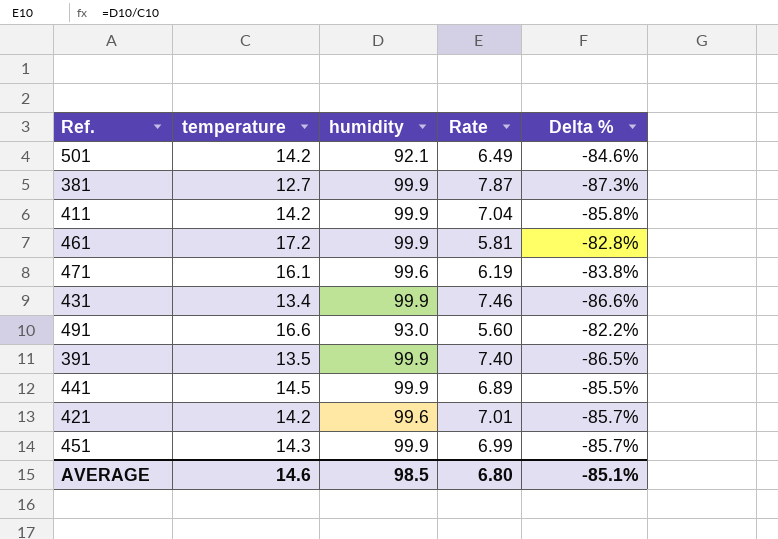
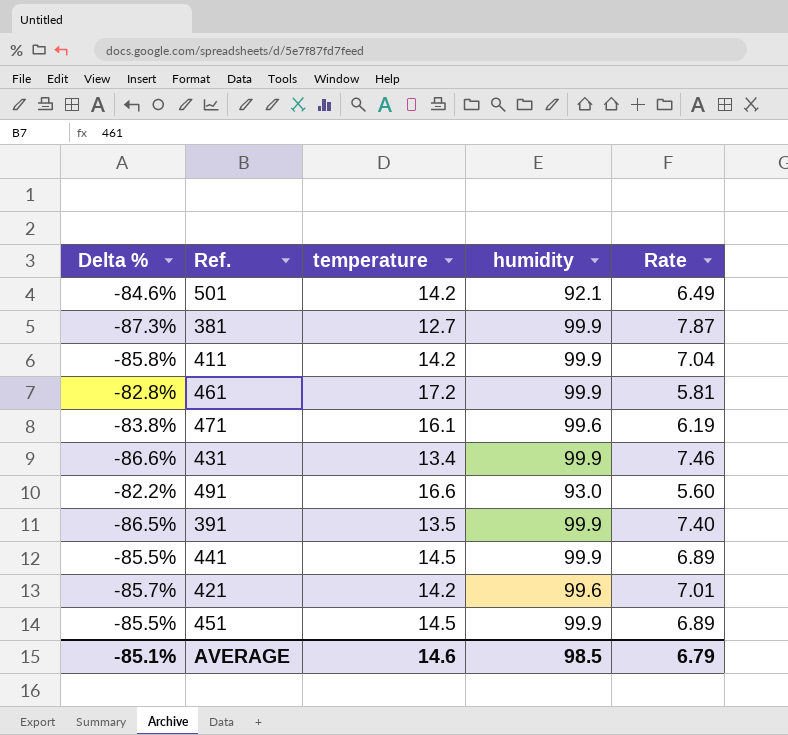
column Delta % | position: 5 -> 1
451 | Delta %: -85.7% -> -85.5%
451 | temperature: 14.3 -> 14.5
451 | Rate: 6.99 -> 6.89
AVERAGE | Rate: 6.80 -> 6.79

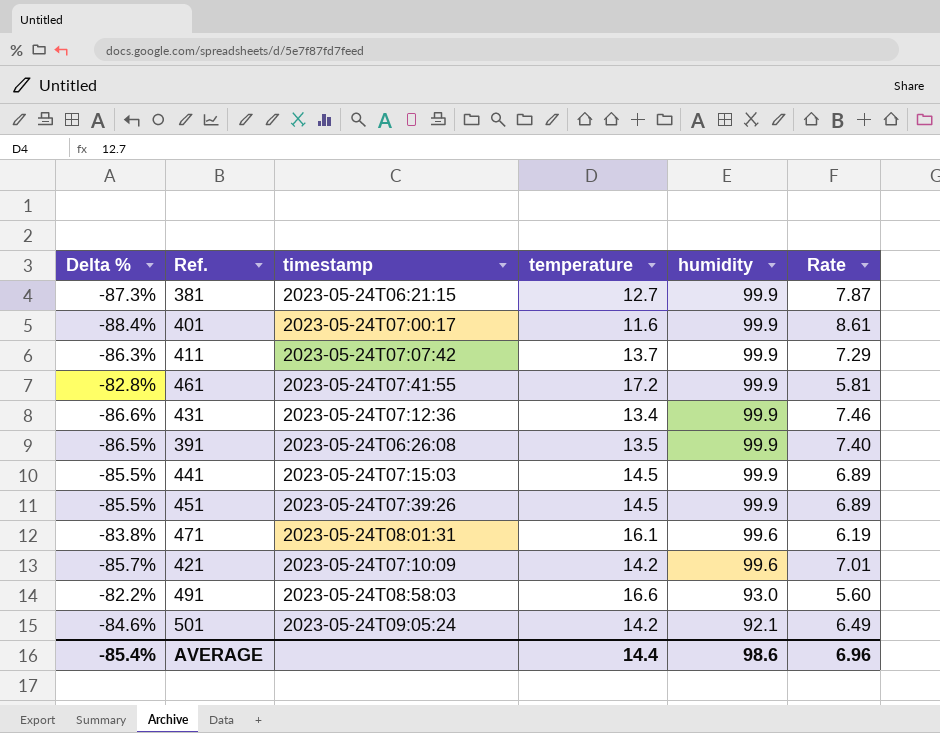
row order: none -> humidity descending
column timestamp | position: none -> 3
row 401: none -> -88.4% | 2023-05-24T07:00:17 | 11.6 | 99.9 | 8.61
411 | Delta %: -85.8% -> -86.3%
411 | temperature: 14.2 -> 13.7
411 | Rate: 7.04 -> 7.29
AVERAGE | Delta %: -85.1% -> -85.4%
AVERAGE | temperature: 14.6 -> 14.4
AVERAGE | humidity: 98.5 -> 98.6
AVERAGE | Rate: 6.79 -> 6.96

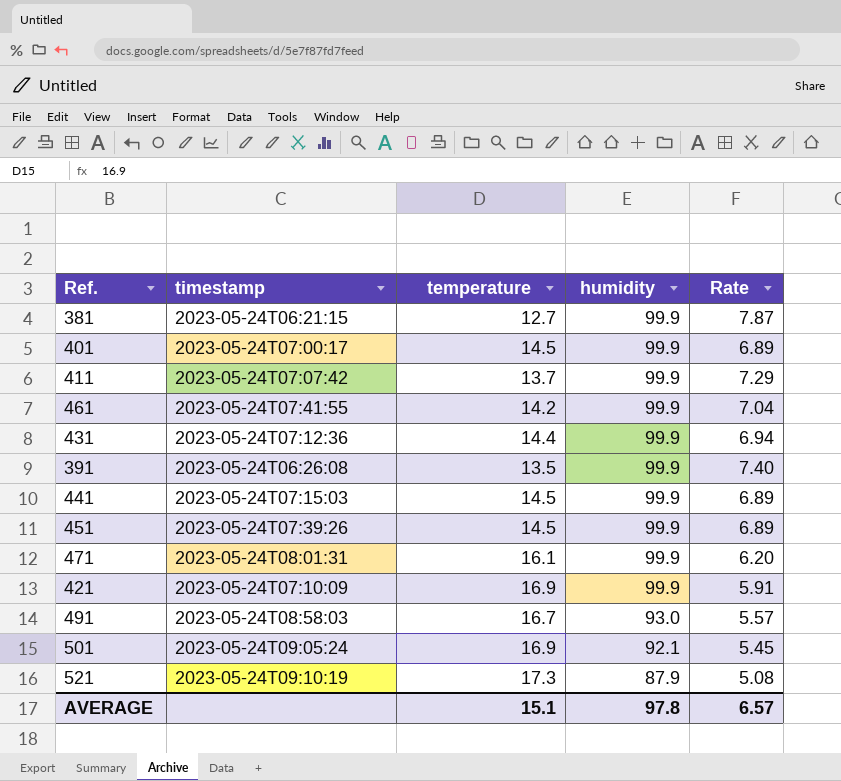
column Delta % | formula: ([temperature] - [humidity]) / [humidity] -> none
401 | temperature: 11.6 -> 14.5
401 | Rate: 8.61 -> 6.89
461 | temperature: 17.2 -> 14.2
461 | Rate: 5.81 -> 7.04
431 | temperature: 13.4 -> 14.4
431 | Rate: 7.46 -> 6.94
471 | humidity: 99.6 -> 99.9
471 | Rate: 6.19 -> 6.20
421 | temperature: 14.2 -> 16.9
421 | humidity: 99.6 -> 99.9
421 | Rate: 7.01 -> 5.91
491 | temperature: 16.6 -> 16.7
491 | Rate: 5.60 -> 5.57
501 | temperature: 14.2 -> 16.9
501 | Rate: 6.49 -> 5.45
row 521: none -> 2023-05-24T09:10:19 | 17.3 | 87.9 | 5.08
AVERAGE | temperature: 14.4 -> 15.1
AVERAGE | humidity: 98.6 -> 97.8
AVERAGE | Rate: 6.96 -> 6.57

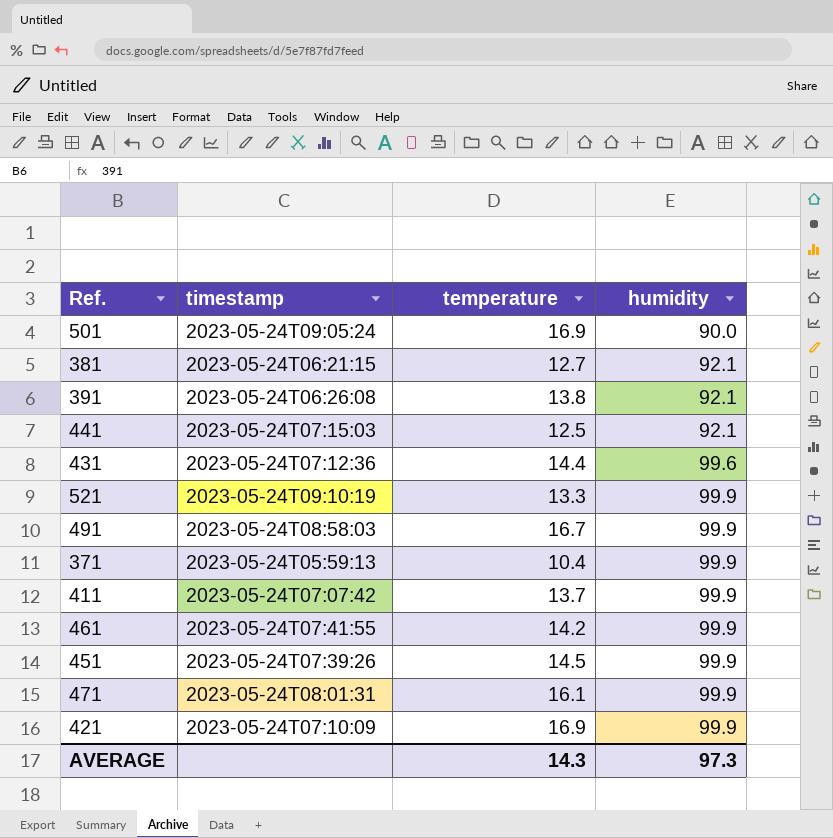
row order: humidity descending -> humidity ascending
column Rate | formula: [humidity] / [temperature] -> none
row 401: 2023-05-24T07:00:17 | 14.5 | 99.9 | 6.89 -> none
501 | humidity: 92.1 -> 90.0
381 | humidity: 99.9 -> 92.1
391 | temperature: 13.5 -> 13.8
391 | humidity: 99.9 -> 92.1
441 | temperature: 14.5 -> 12.5
441 | humidity: 99.9 -> 92.1
431 | humidity: 99.9 -> 99.6
521 | temperature: 17.3 -> 13.3
521 | humidity: 87.9 -> 99.9
491 | humidity: 93.0 -> 99.9
row 371: none -> 2023-05-24T05:59:13 | 10.4 | 99.9
AVERAGE | temperature: 15.1 -> 14.3
AVERAGE | humidity: 97.8 -> 97.3

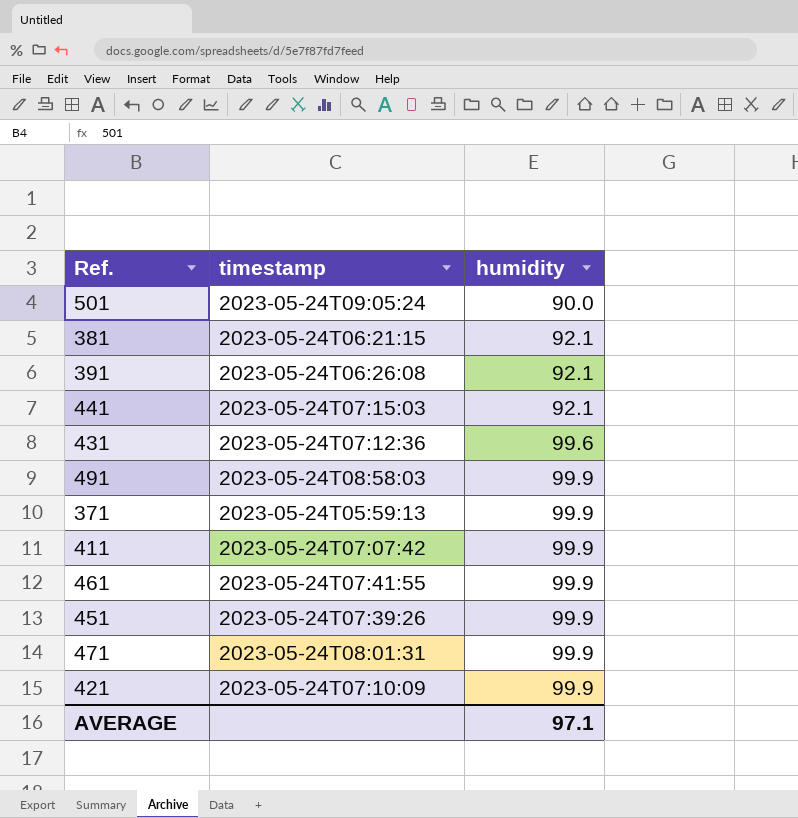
column temperature | position: 3 -> none
row 521: 2023-05-24T09:10:19 | 13.3 | 99.9 -> none
AVERAGE | humidity: 97.3 -> 97.1

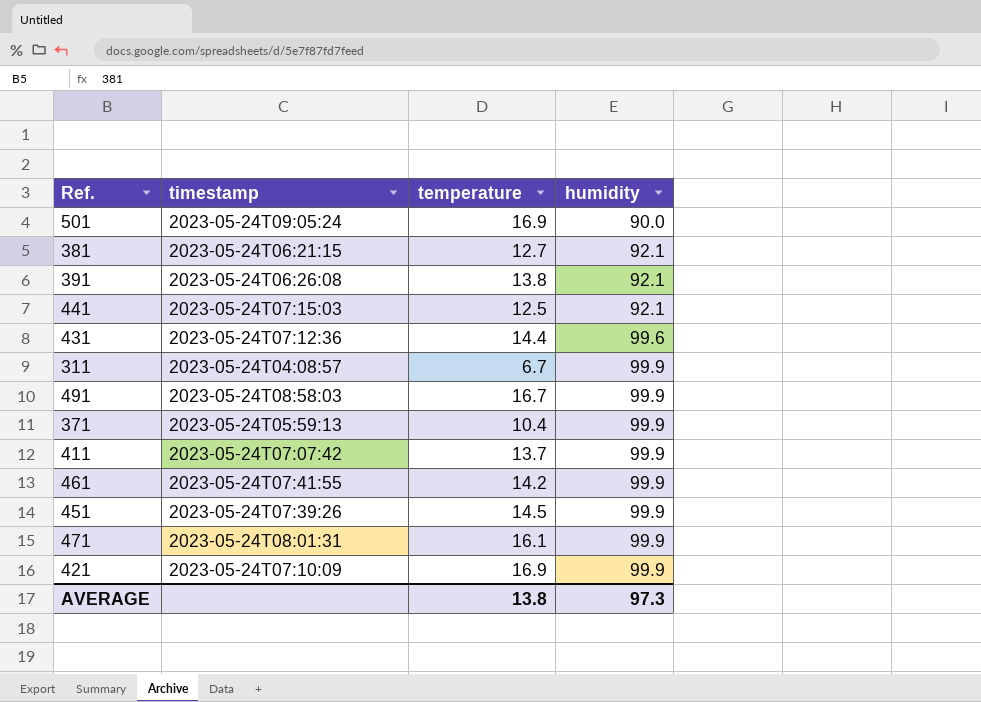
column temperature | position: none -> 3
row 311: none -> 2023-05-24T04:08:57 | 6.7 | 99.9
AVERAGE | humidity: 97.1 -> 97.3

